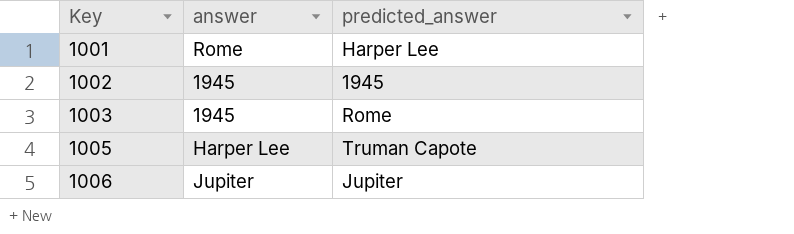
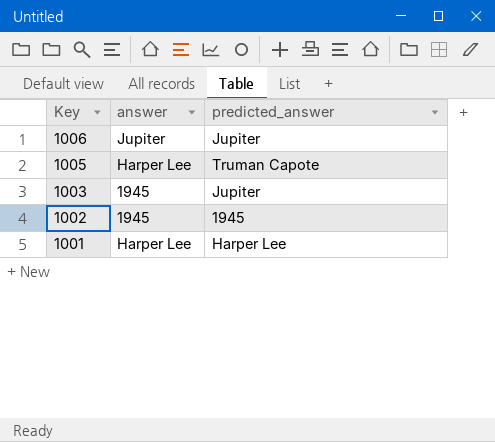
row order: Key ascending -> Key descending
1003 | predicted_answer: Rome -> Jupiter
1001 | answer: Rome -> Harper Lee

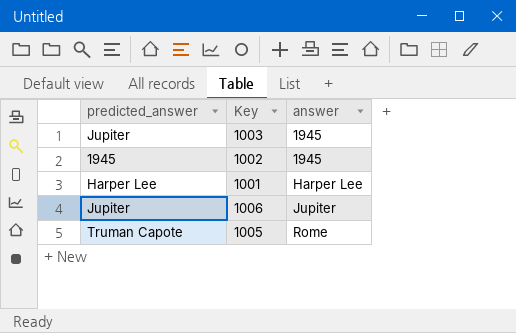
row order: Key descending -> answer ascending
column predicted_answer | position: 3 -> 1
1005 | answer: Harper Lee -> Rome

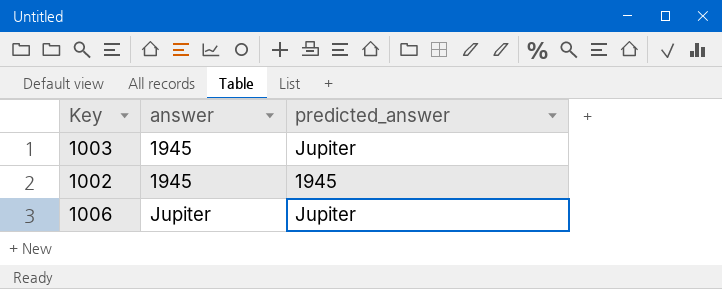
column predicted_answer | position: 1 -> 3
row 1001: Harper Lee | Harper Lee -> none
row 1005: Truman Capote | Rome -> none

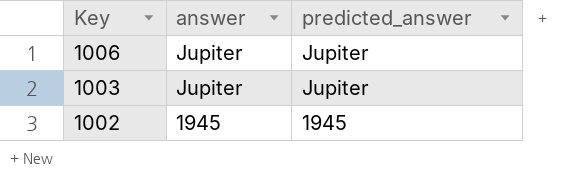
row order: answer ascending -> Key descending
1003 | answer: 1945 -> Jupiter

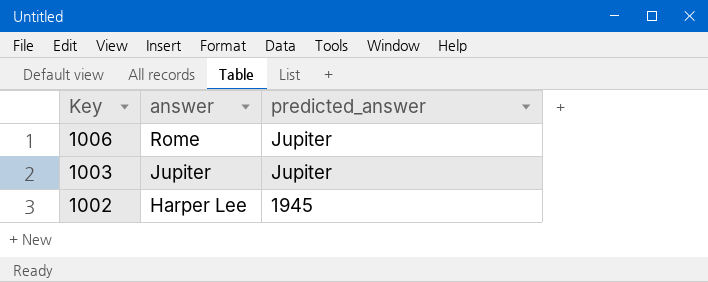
1006 | answer: Jupiter -> Rome
1002 | answer: 1945 -> Harper Lee

